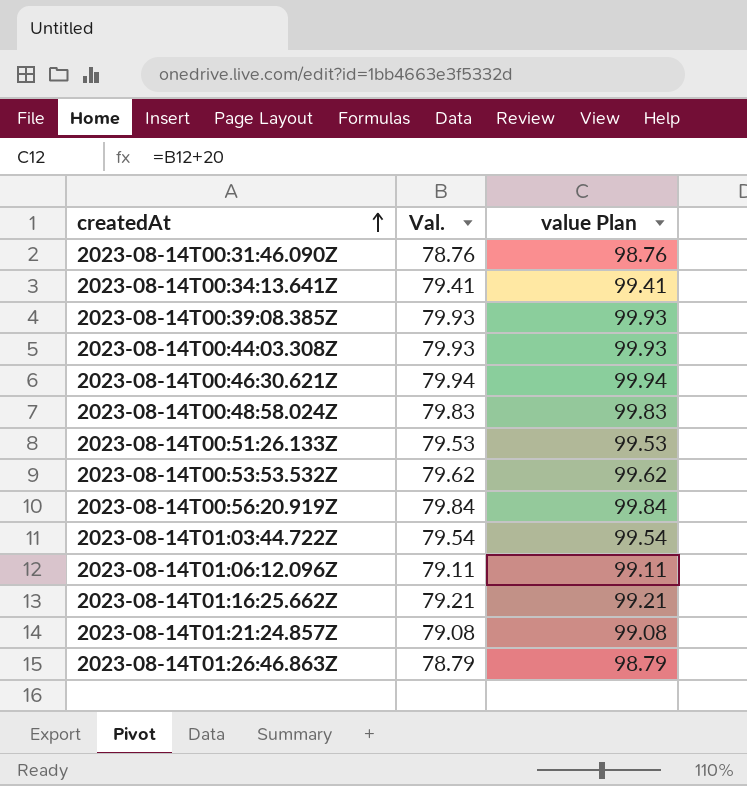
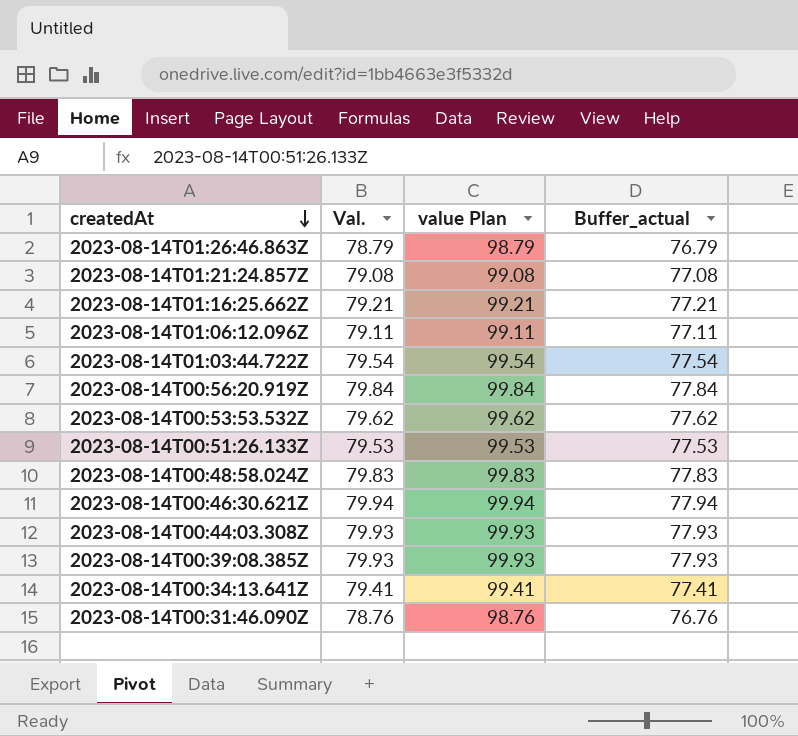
row order: createdAt ascending -> createdAt descending
column Buffer_actual | formula: none -> [Val.] - 2

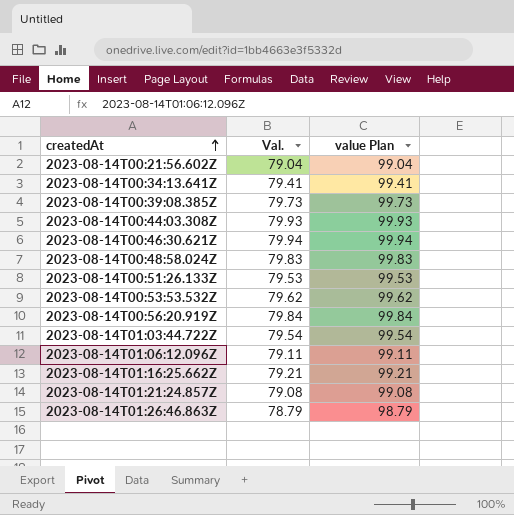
row order: createdAt descending -> createdAt ascending
column Buffer_actual | formula: [Val.] - 2 -> none
row 2023-08-14T00:31:46.090Z: 78.76 | 98.76 | 76.76 -> none
row 2023-08-14T00:21:56.602Z: none -> 79.04 | 99.04
2023-08-14T00:39:08.385Z | Val.: 79.93 -> 79.73
2023-08-14T00:39:08.385Z | value Plan: 99.93 -> 99.73

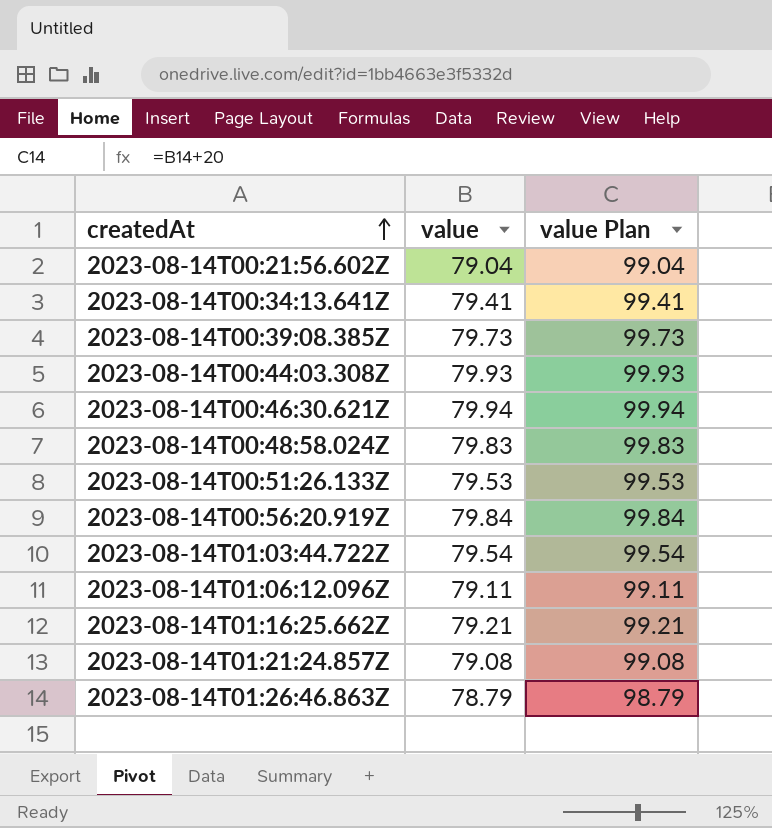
column name: Val. -> value
row 2023-08-14T00:53:53.532Z: 79.62 | 99.62 -> none

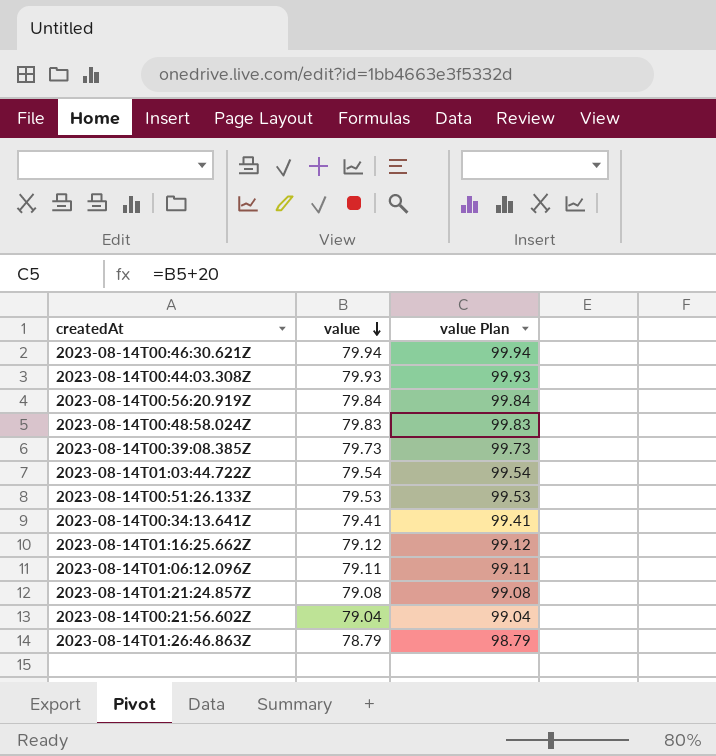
row order: createdAt ascending -> value descending
2023-08-14T01:16:25.662Z | value: 79.21 -> 79.12
2023-08-14T01:16:25.662Z | value Plan: 99.21 -> 99.12

